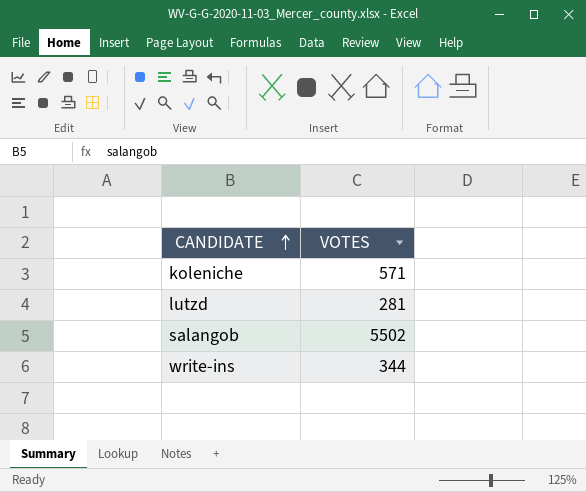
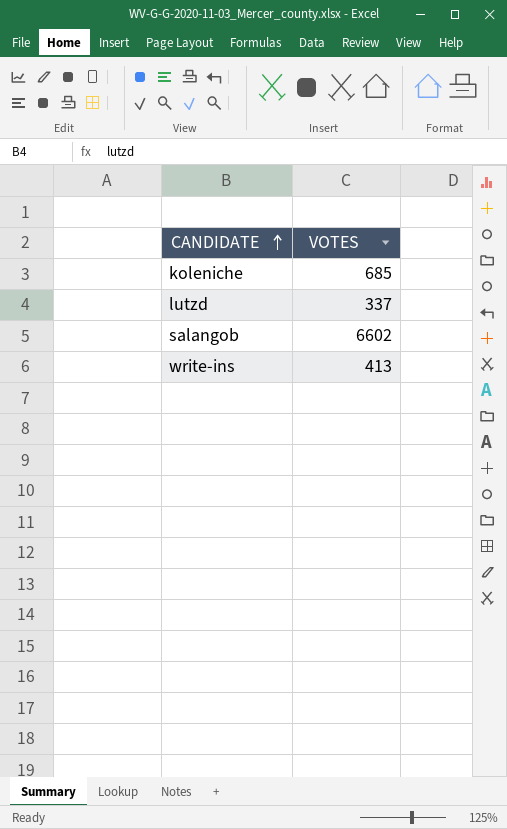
koleniche | VOTES: 571 -> 685
lutzd | VOTES: 281 -> 337
salangob | VOTES: 5502 -> 6602
write-ins | VOTES: 344 -> 413

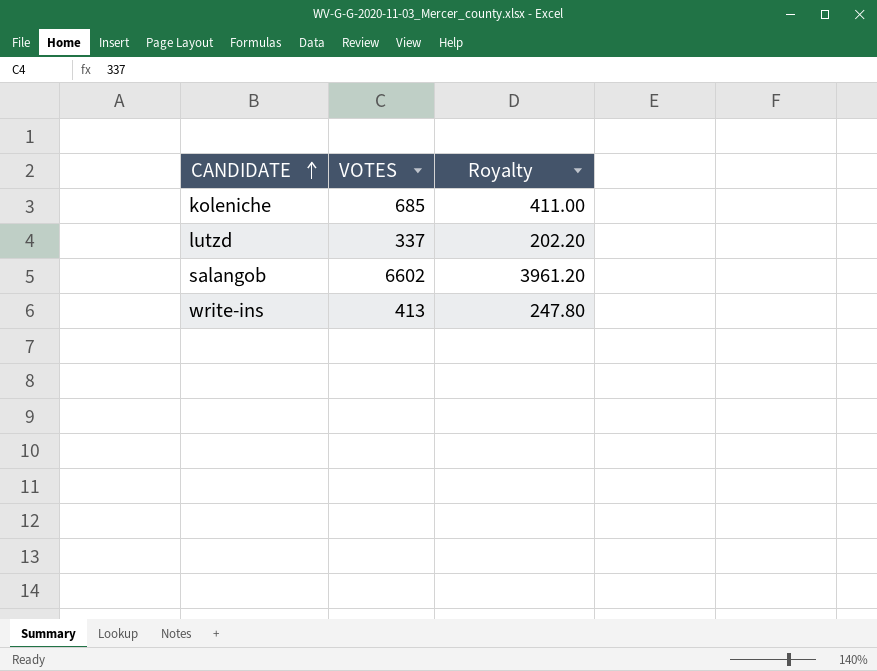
column Royalty | formula: none -> [VOTES] * 0.6

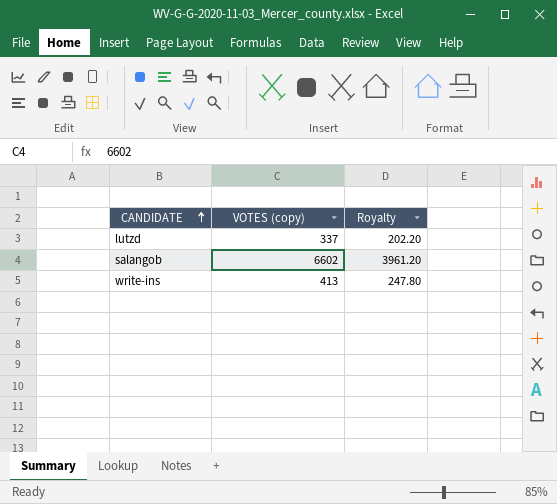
column name: VOTES -> VOTES (copy)
row koleniche: 685 | 411.00 -> none

